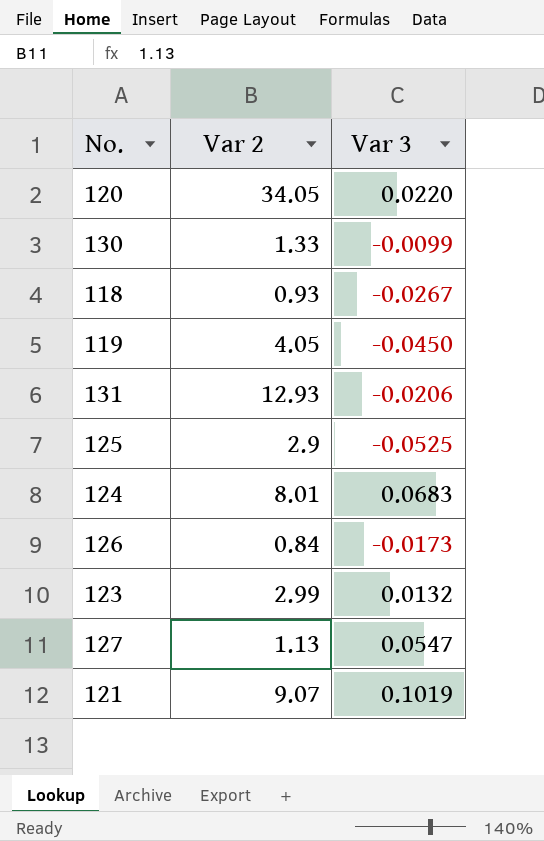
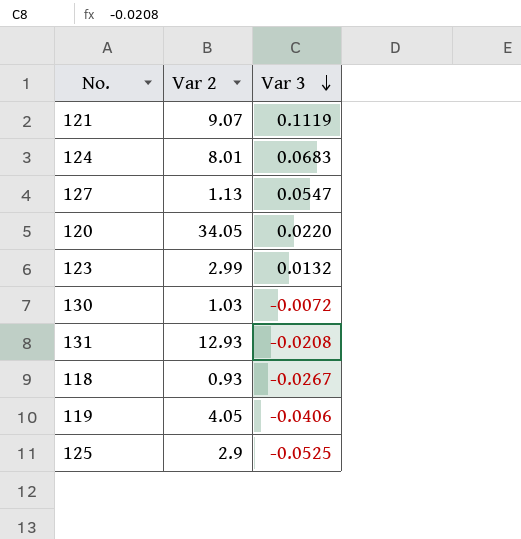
row order: none -> Var 3 descending
row 126: 0.84 | -0.0173 -> none
121 | Var 3: 0.1019 -> 0.1119
130 | Var 2: 1.33 -> 1.03
130 | Var 3: -0.0099 -> -0.0072
131 | Var 3: -0.0206 -> -0.0208
119 | Var 3: -0.0450 -> -0.0406

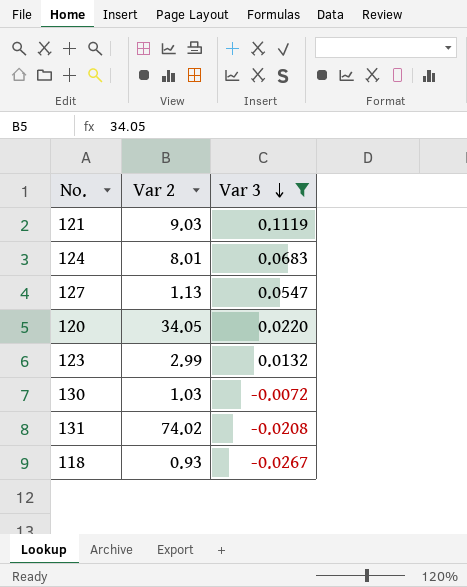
filter: none -> Var 3 >= -0.0267
121 | Var 2: 9.07 -> 9.03
131 | Var 2: 12.93 -> 74.02

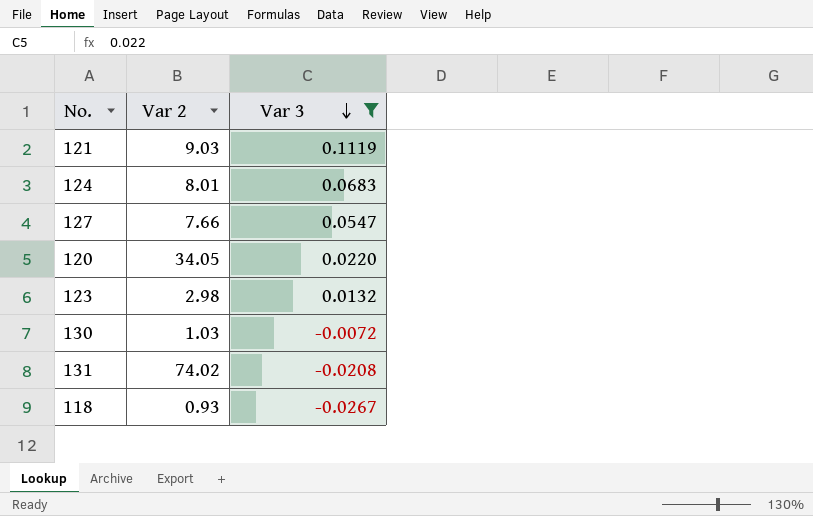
127 | Var 2: 1.13 -> 7.66
123 | Var 2: 2.99 -> 2.98

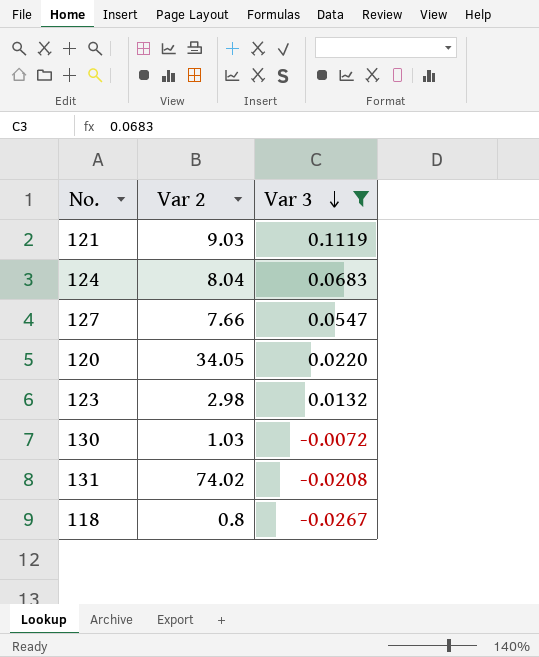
124 | Var 2: 8.01 -> 8.04
118 | Var 2: 0.93 -> 0.8

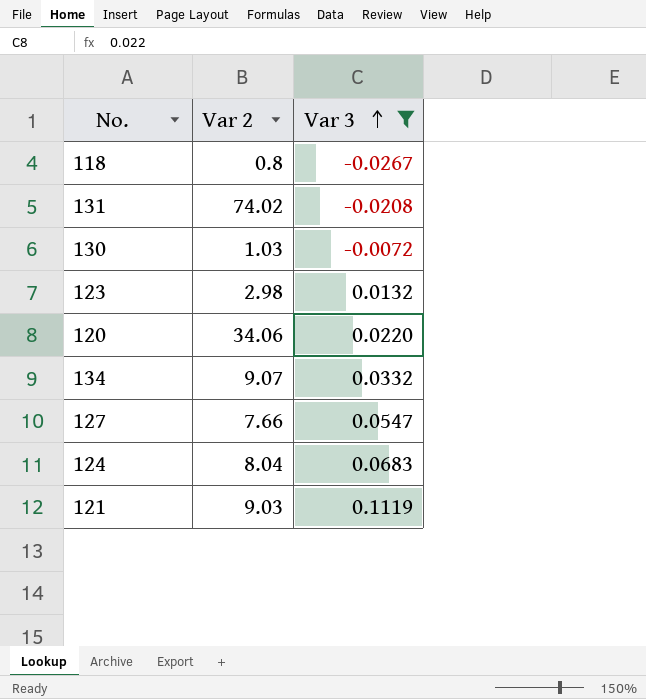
row order: Var 3 descending -> Var 3 ascending
120 | Var 2: 34.05 -> 34.06
row 134: none -> 9.07 | 0.0332

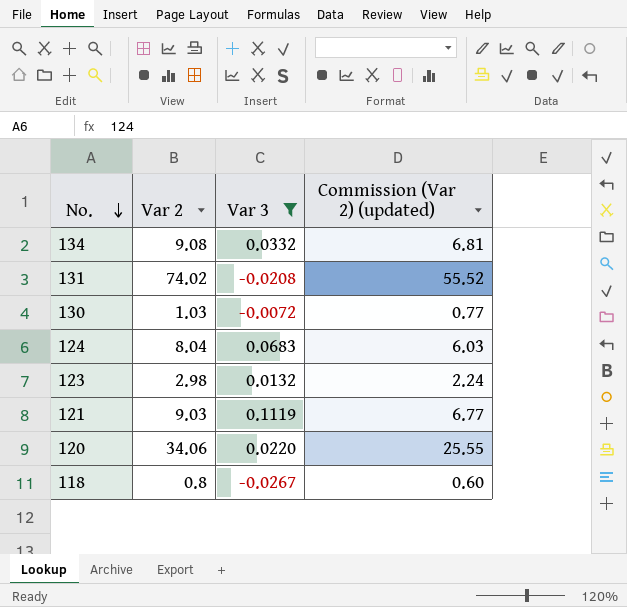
row order: Var 3 ascending -> No. descending
column Commission (Var 2) (updated) | formula: none -> [Var 2] * 0.75
row 127: 7.66 | 0.0547 -> none
134 | Var 2: 9.07 -> 9.08

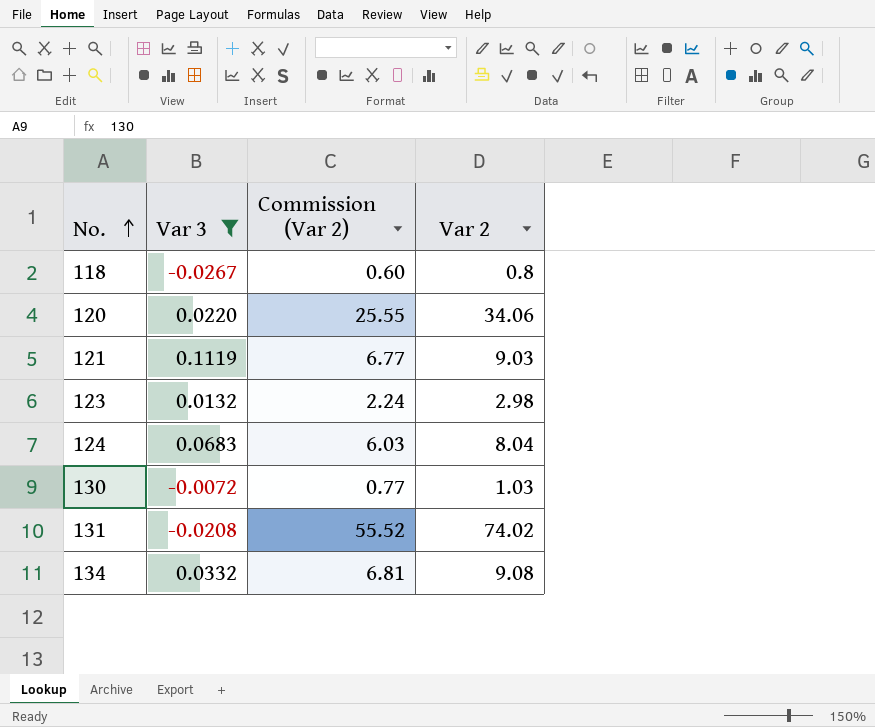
row order: No. descending -> No. ascending
column name: Commission (Var 2) (updated) -> Commission (Var 2)
column Var 2 | position: 2 -> 4

